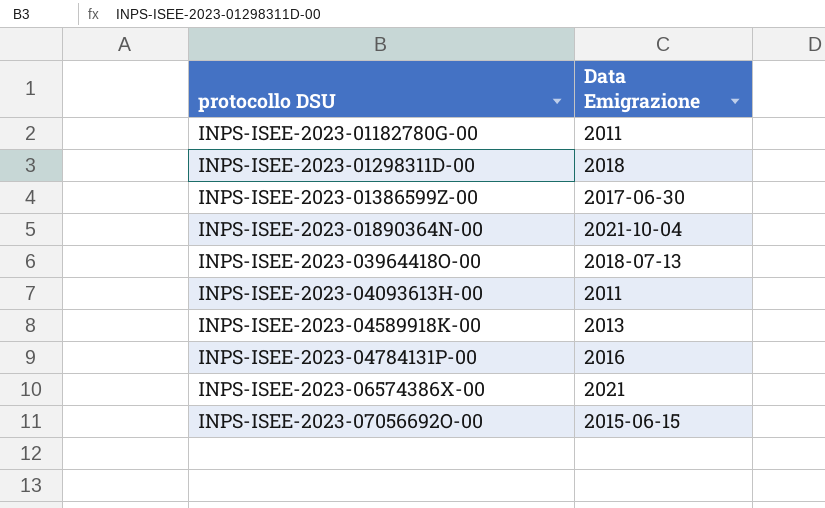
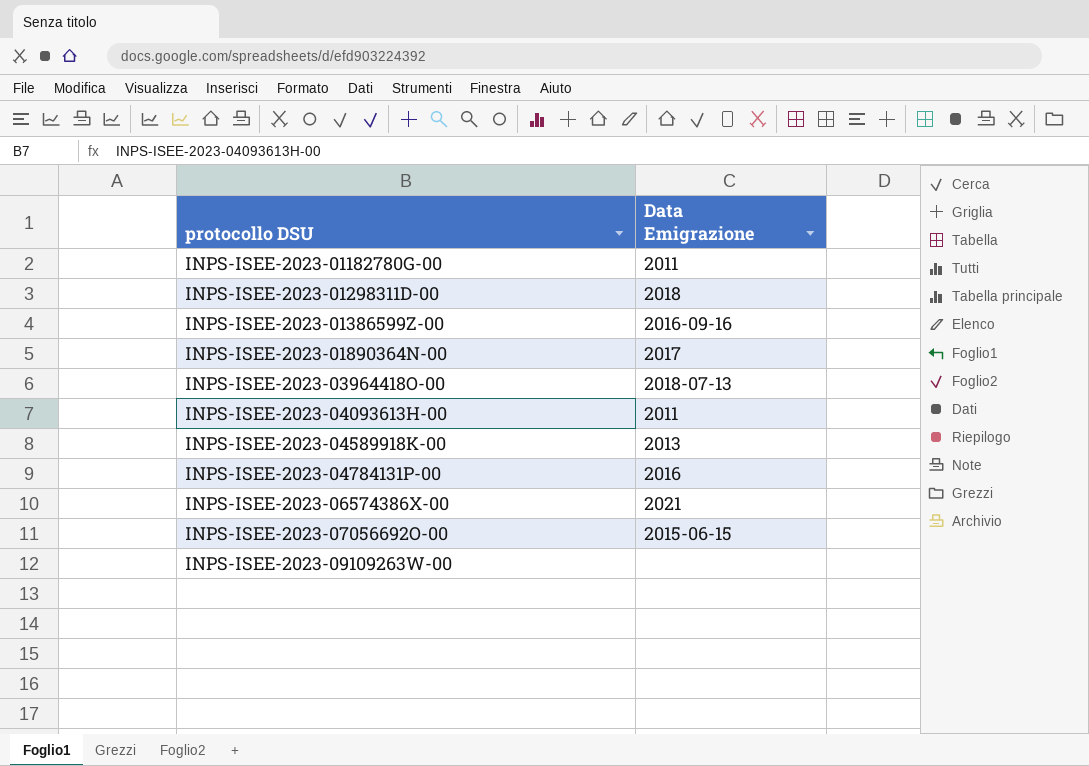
INPS-ISEE-2023-01386599Z-00 | Data Emigrazione: 2017-06-30 -> 2016-09-16
INPS-ISEE-2023-01890364N-00 | Data Emigrazione: 2021-10-04 -> 2017
row INPS-ISEE-2023-09109263W-00: none -> none

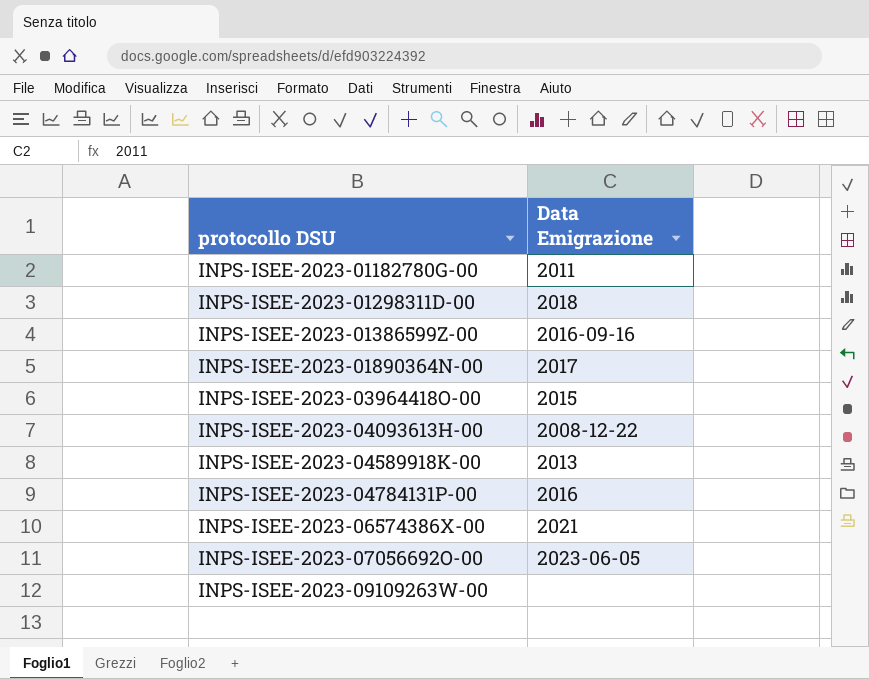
INPS-ISEE-2023-03964418O-00 | Data Emigrazione: 2018-07-13 -> 2015
INPS-ISEE-2023-04093613H-00 | Data Emigrazione: 2011 -> 2008-12-22
INPS-ISEE-2023-07056692O-00 | Data Emigrazione: 2015-06-15 -> 2023-06-05

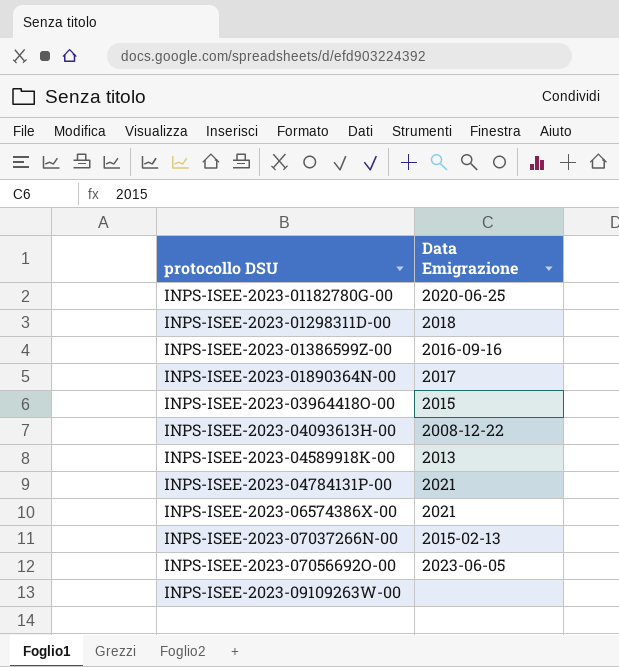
INPS-ISEE-2023-01182780G-00 | Data Emigrazione: 2011 -> 2020-06-25
INPS-ISEE-2023-04784131P-00 | Data Emigrazione: 2016 -> 2021
row INPS-ISEE-2023-07037266N-00: none -> 2015-02-13

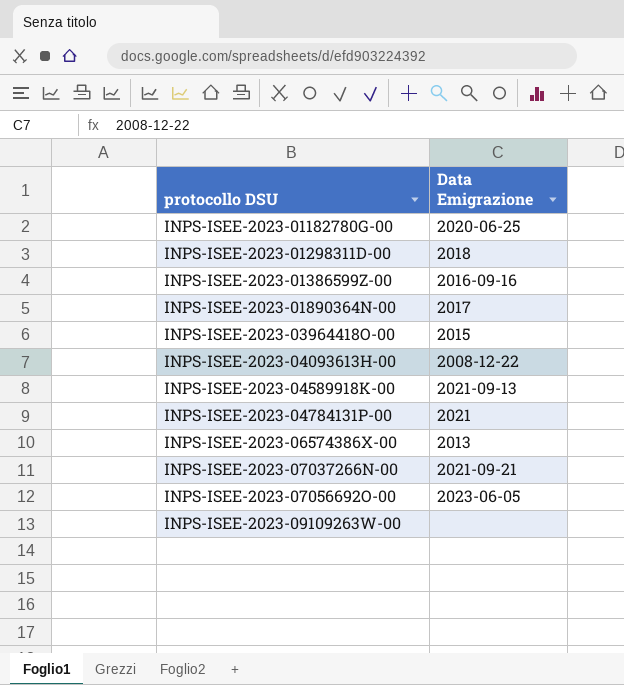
INPS-ISEE-2023-04589918K-00 | Data Emigrazione: 2013 -> 2021-09-13
INPS-ISEE-2023-06574386X-00 | Data Emigrazione: 2021 -> 2013
INPS-ISEE-2023-07037266N-00 | Data Emigrazione: 2015-02-13 -> 2021-09-21

